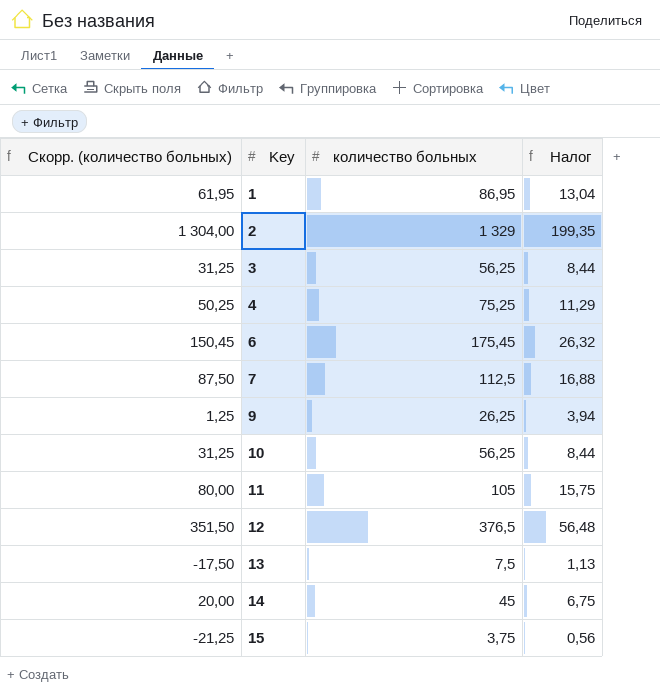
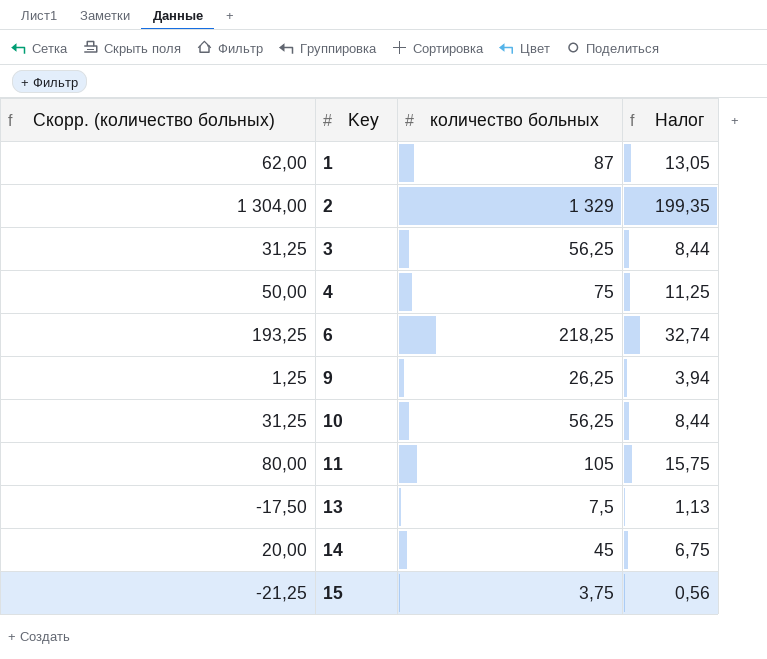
row 7: 87,50 | 112,5 | 16,88 -> none
row 12: 351,50 | 376,5 | 56,48 -> none
1 | Скорр. (количество больных): 61,95 -> 62,00
1 | количество больных: 86,95 -> 87
1 | Налог: 13,04 -> 13,05
4 | Скорр. (количество больных): 50,25 -> 50,00
4 | количество больных: 75,25 -> 75
4 | Налог: 11,29 -> 11,25
6 | Скорр. (количество больных): 150,45 -> 193,25
6 | количество больных: 175,45 -> 218,25
6 | Налог: 26,32 -> 32,74

